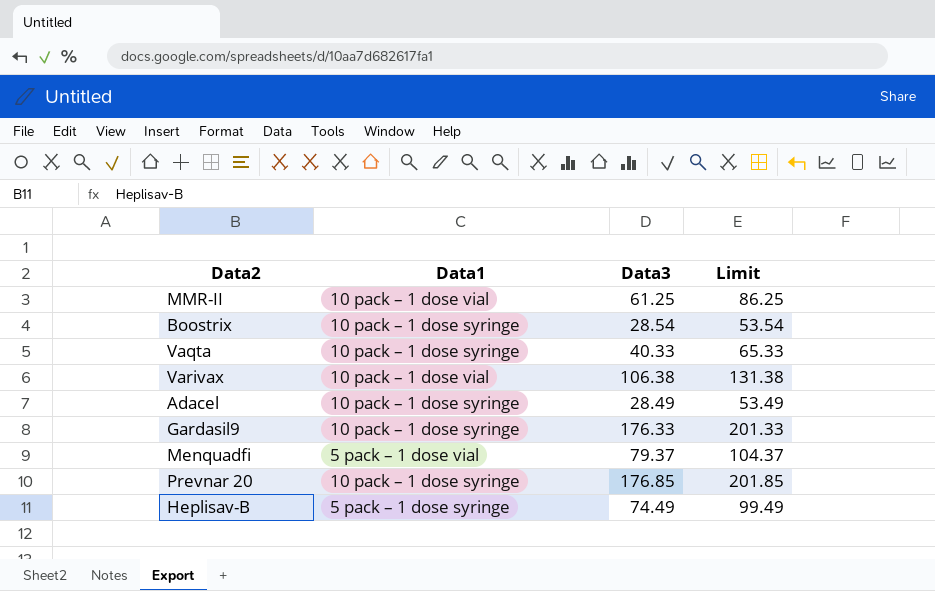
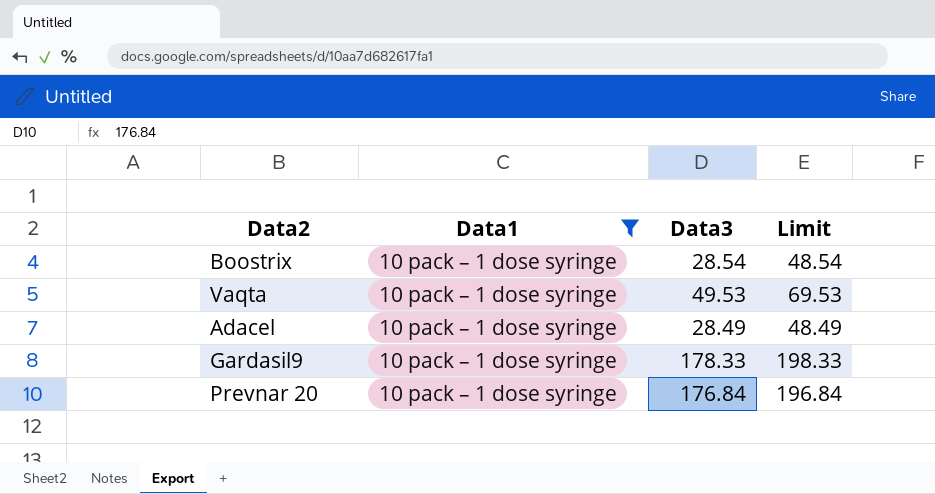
filter: none -> Data1 = 10 pack – 1 dose syringe
column Limit | formula: [Data3] + 25 -> [Data3] + 20
Vaqta | Data3: 40.33 -> 49.53
Gardasil9 | Data3: 176.33 -> 178.33
Prevnar 20 | Data3: 176.85 -> 176.84

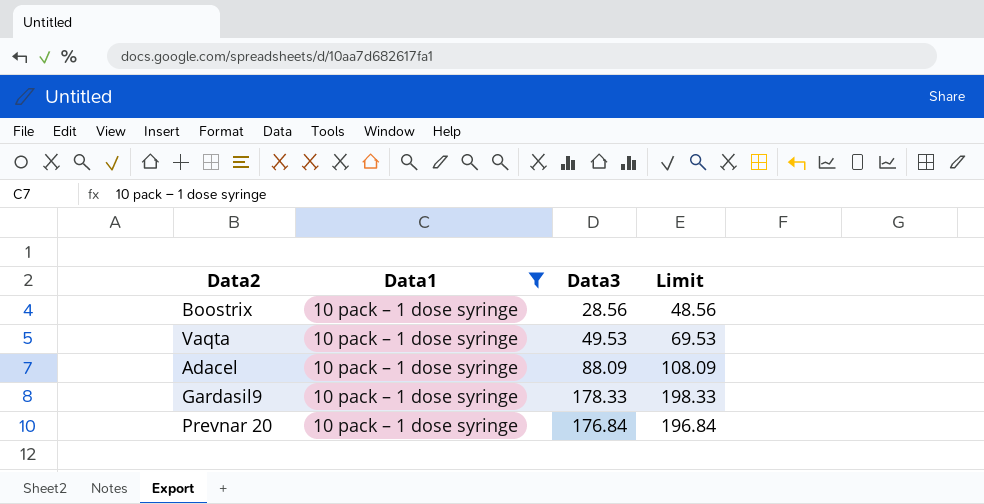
Boostrix | Data3: 28.54 -> 28.56
Boostrix | Limit: 48.54 -> 48.56
Adacel | Data3: 28.49 -> 88.09
Adacel | Limit: 48.49 -> 108.09

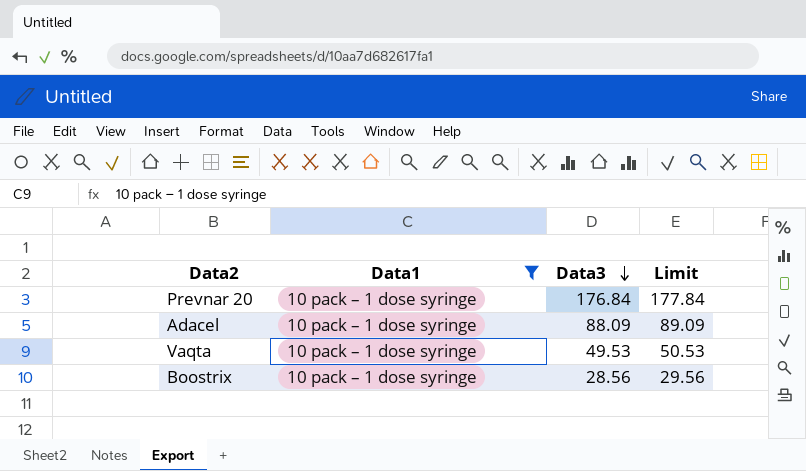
row order: none -> Data3 descending
column Limit | formula: [Data3] + 20 -> [Data3] + 1
row Gardasil9: 10 pack – 1 dose syringe | 178.33 | 198.33 -> none

